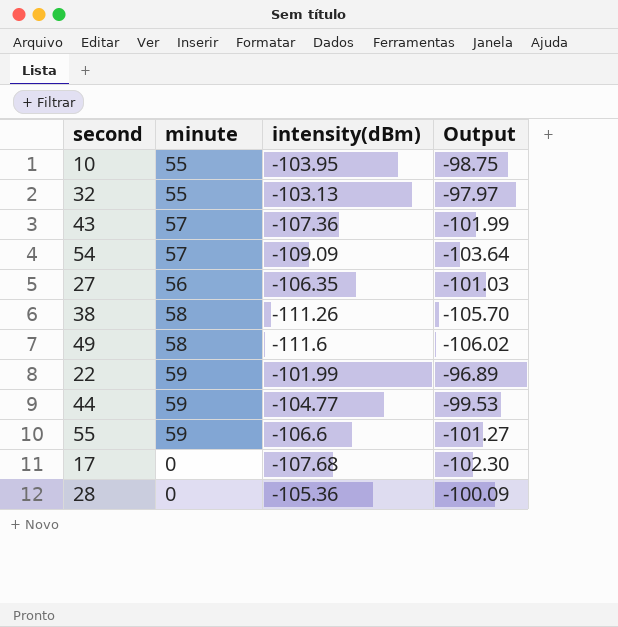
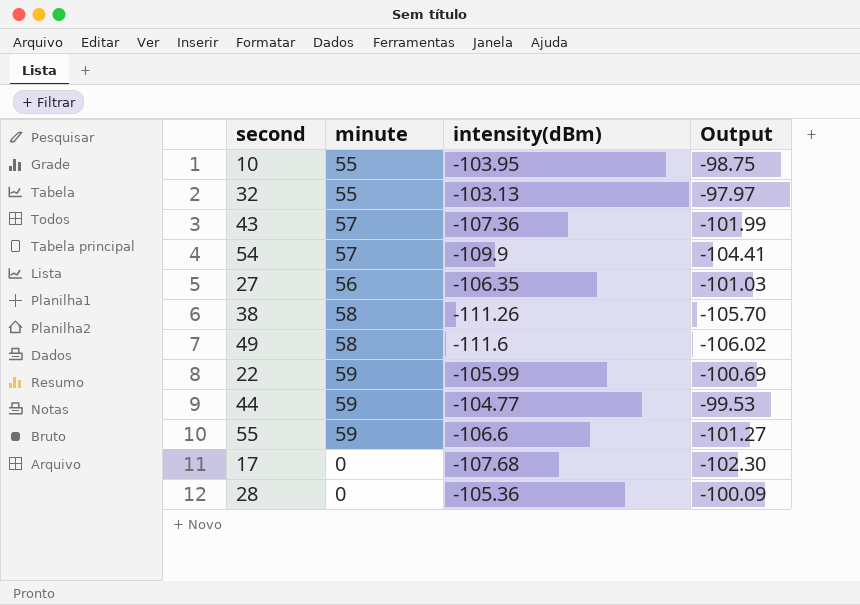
54 | intensity(dBm): -109.09 -> -109.9
54 | Output: -103.64 -> -104.41
22 | intensity(dBm): -101.99 -> -105.99
22 | Output: -96.89 -> -100.69

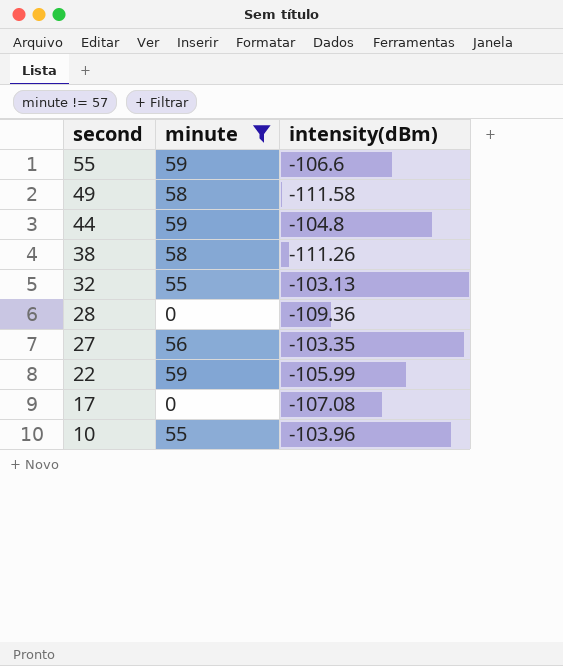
filter: none -> minute != 57
row order: none -> second descending
column Output | formula: [intensity(dBm)] * 0.95 -> none
49 | intensity(dBm): -111.6 -> -111.58
44 | intensity(dBm): -104.77 -> -104.8
28 | intensity(dBm): -105.36 -> -109.36
27 | intensity(dBm): -106.35 -> -103.35
17 | intensity(dBm): -107.68 -> -107.08
10 | intensity(dBm): -103.95 -> -103.96

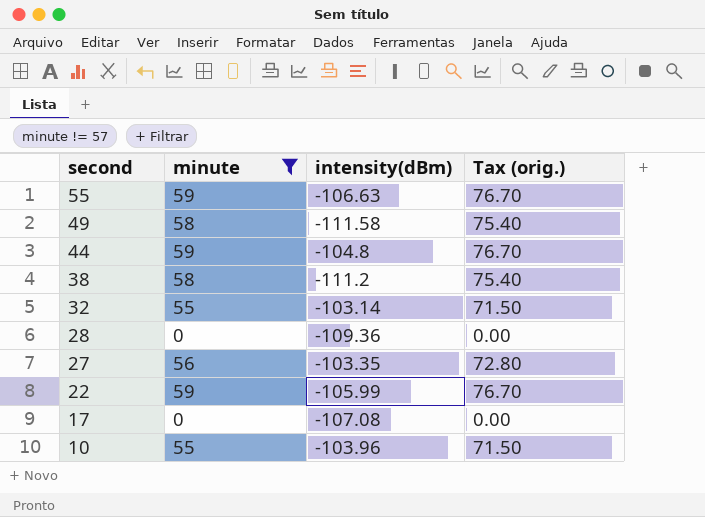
column Tax (orig.) | formula: none -> [minute] * 1.3
55 | intensity(dBm): -106.6 -> -106.63
38 | intensity(dBm): -111.26 -> -111.2
32 | intensity(dBm): -103.13 -> -103.14

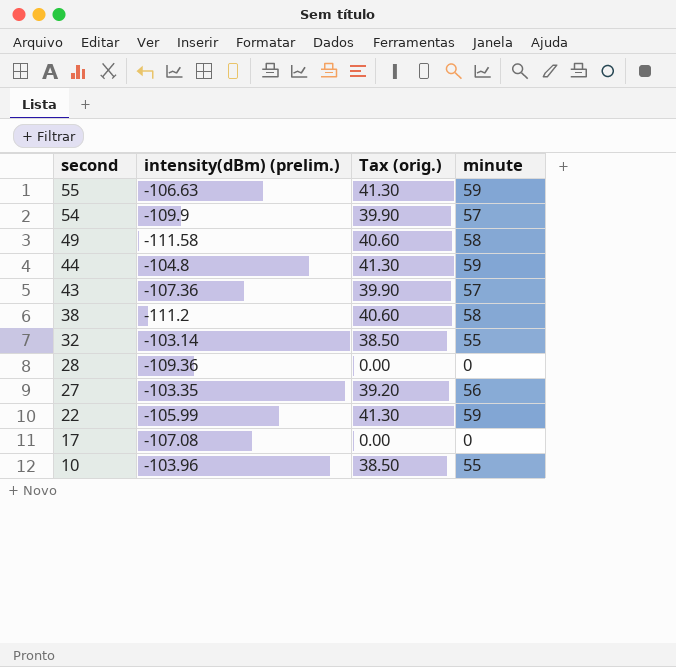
filter: minute != 57 -> none
column name: intensity(dBm) -> intensity(dBm) (prelim.)
column Tax (orig.) | formula: [minute] * 1.3 -> [minute] * 0.7
column minute | position: 2 -> 4

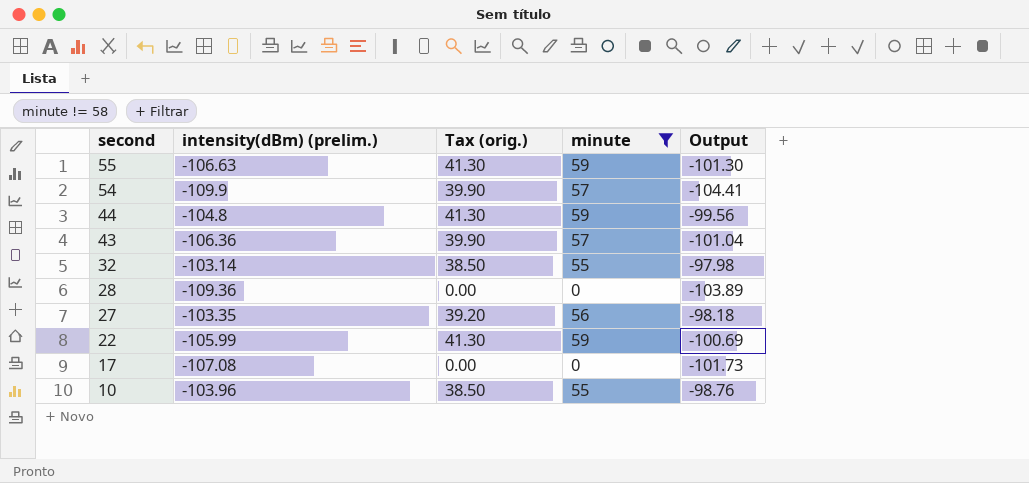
filter: none -> minute != 58
column Output | formula: none -> [intensity(dBm) (prelim.)] * 0.95
43 | intensity(dBm) (prelim.): -107.36 -> -106.36

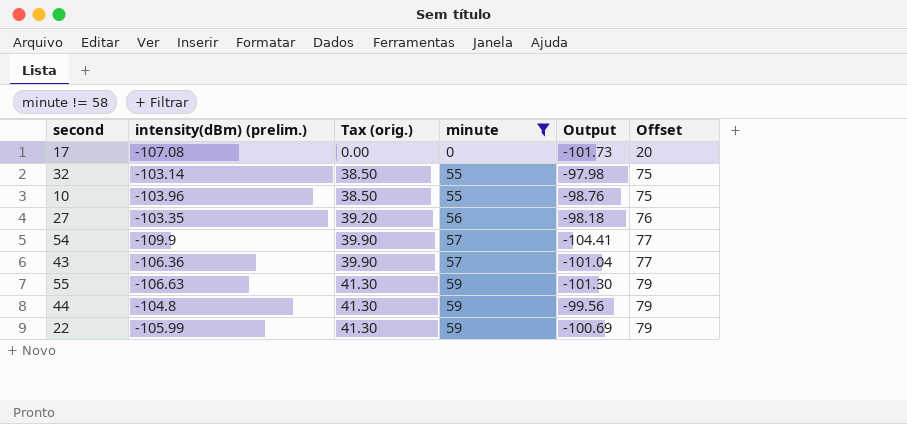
row order: second descending -> Tax (orig.) ascending
column Offset | formula: none -> [minute] + 20
row 28: -109.36 | 0.00 | 0 | -103.89 -> none

